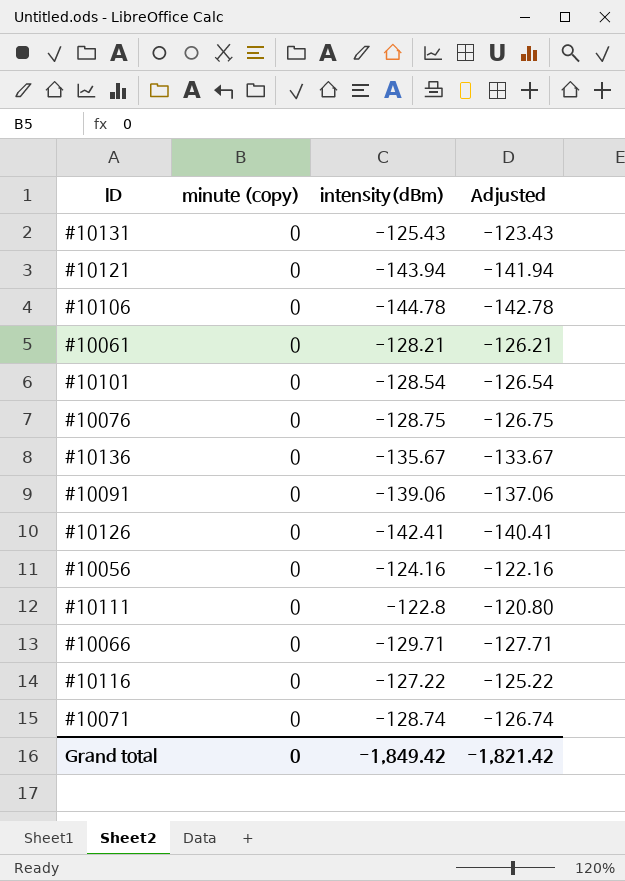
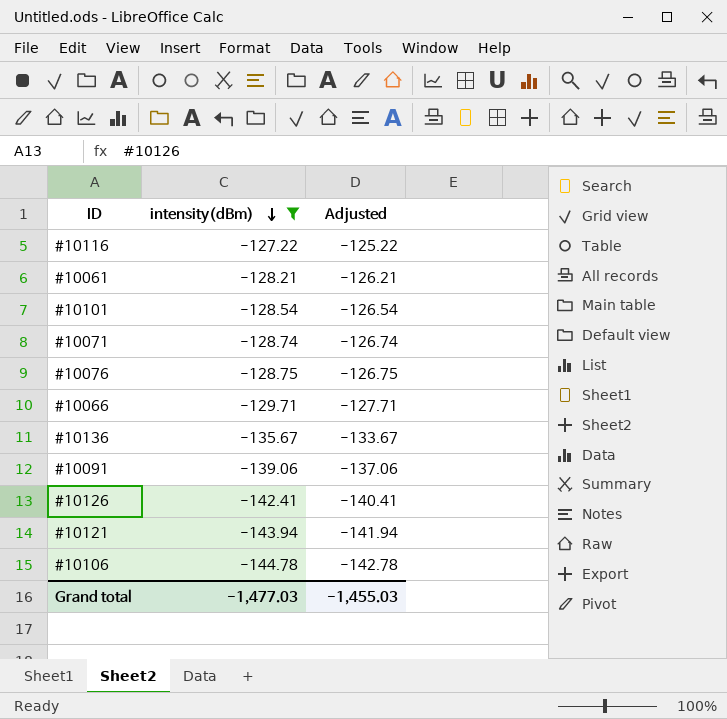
filter: none -> intensity(dBm) <= -127.22
row order: none -> intensity(dBm) descending
column minute (copy) | position: 2 -> none
Grand total | intensity(dBm): -1,849.42 -> -1,477.03
Grand total | Adjusted: -1,821.42 -> -1,455.03

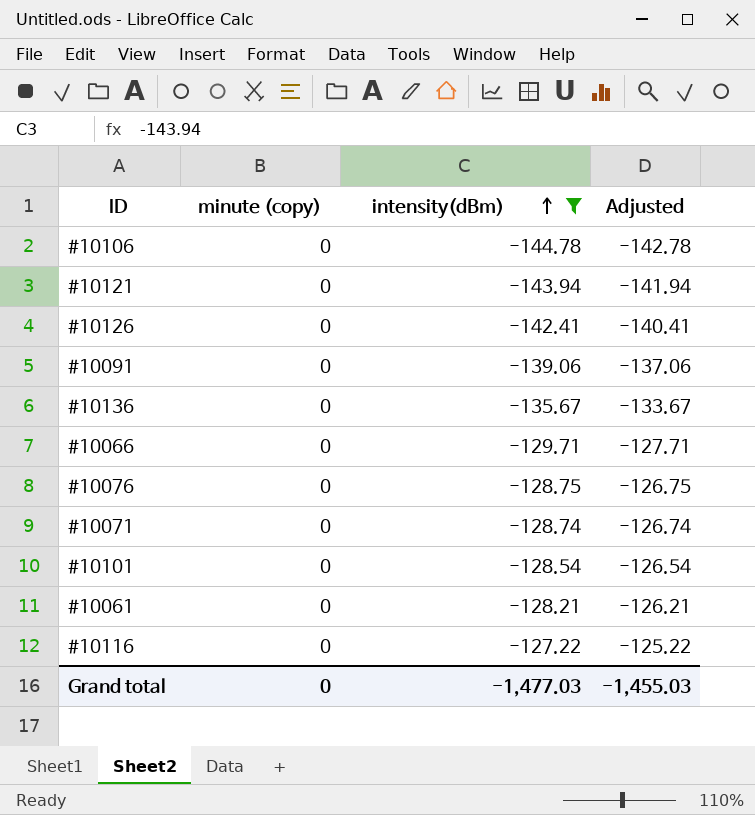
row order: intensity(dBm) descending -> intensity(dBm) ascending
column minute (copy) | position: none -> 2

